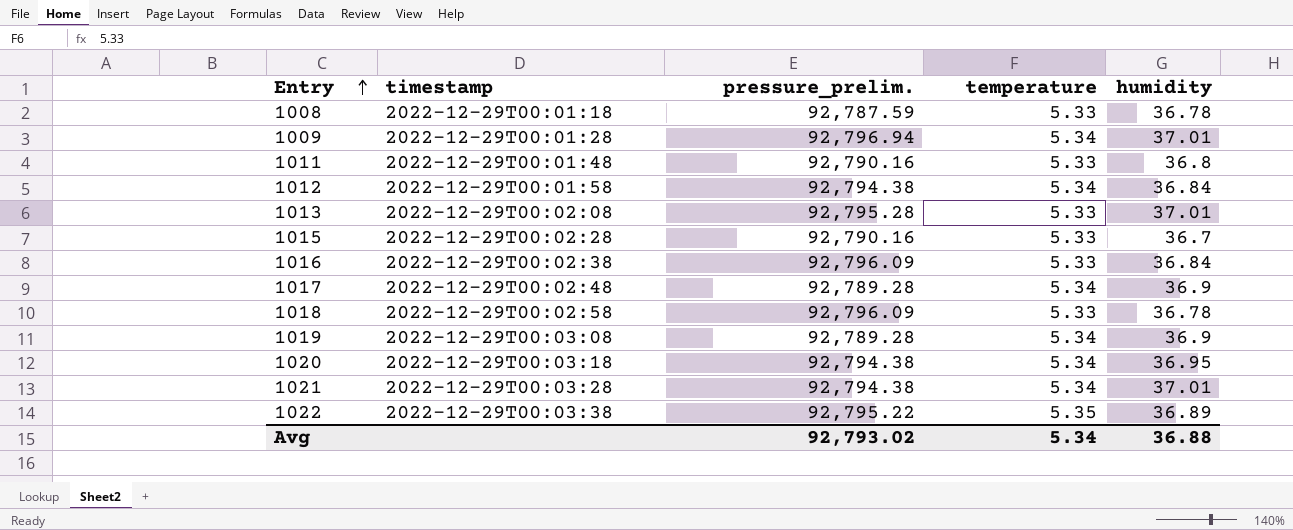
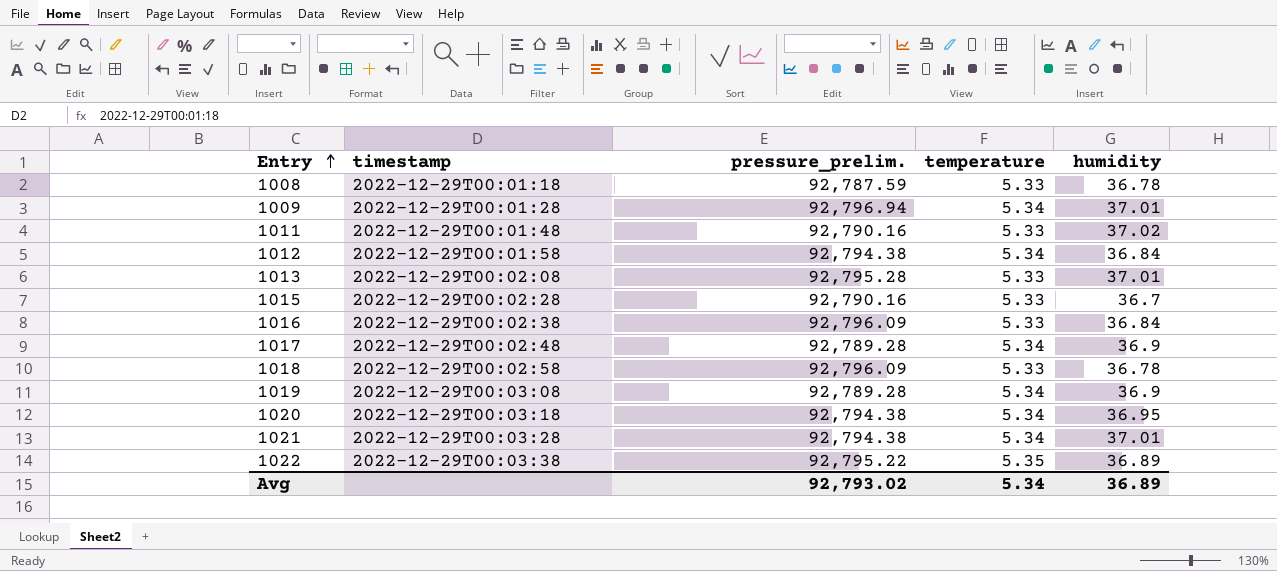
1011 | humidity: 36.8 -> 37.02
Avg | humidity: 36.88 -> 36.89

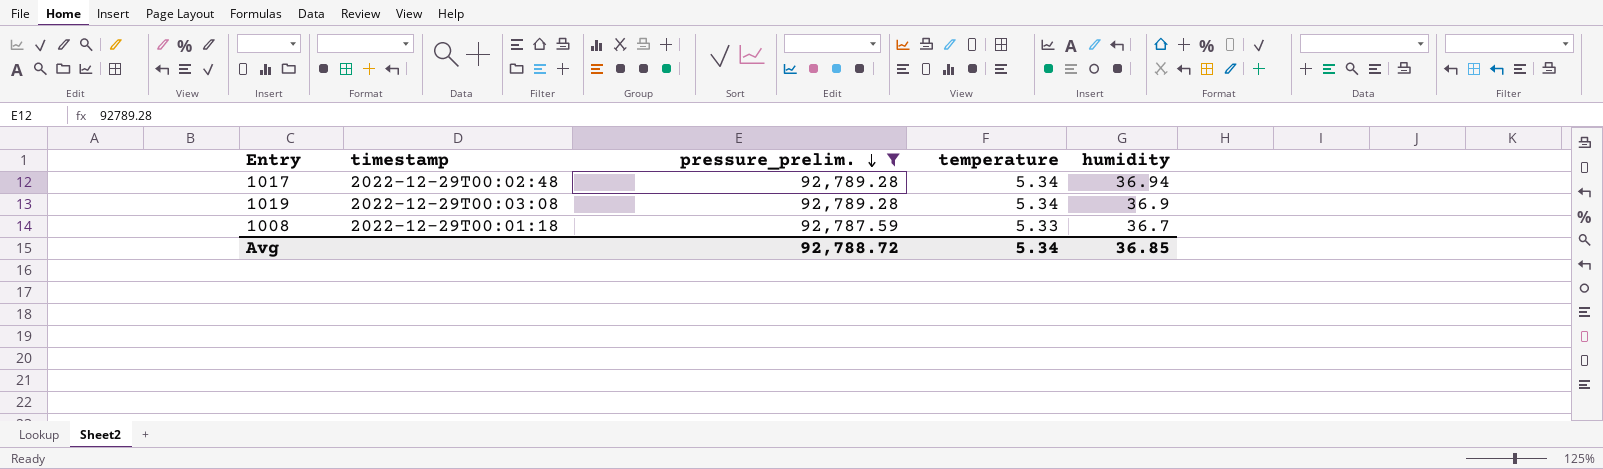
filter: none -> pressure_prelim. <= 92,789.28
row order: Entry ascending -> pressure_prelim. descending
1017 | humidity: 36.9 -> 36.94
1008 | humidity: 36.78 -> 36.7
Avg | pressure_prelim.: 92,793.02 -> 92,788.72
Avg | humidity: 36.89 -> 36.85

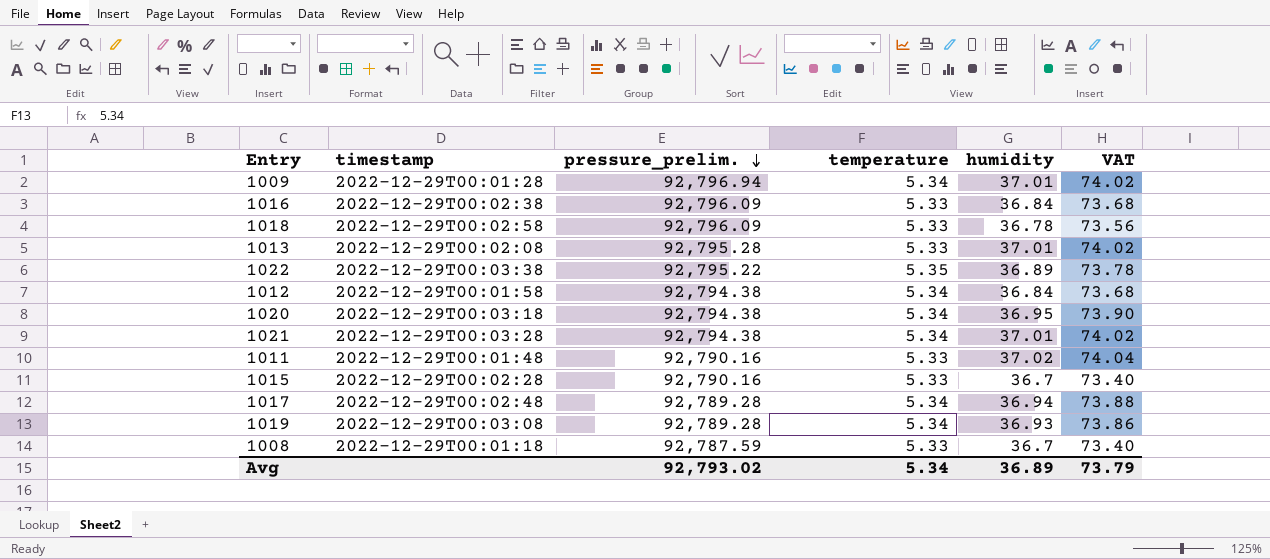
filter: pressure_prelim. <= 92,789.28 -> none
column VAT | formula: none -> [humidity] * 2
1019 | humidity: 36.9 -> 36.93
Avg | pressure_prelim.: 92,788.72 -> 92,793.02
Avg | humidity: 36.85 -> 36.89

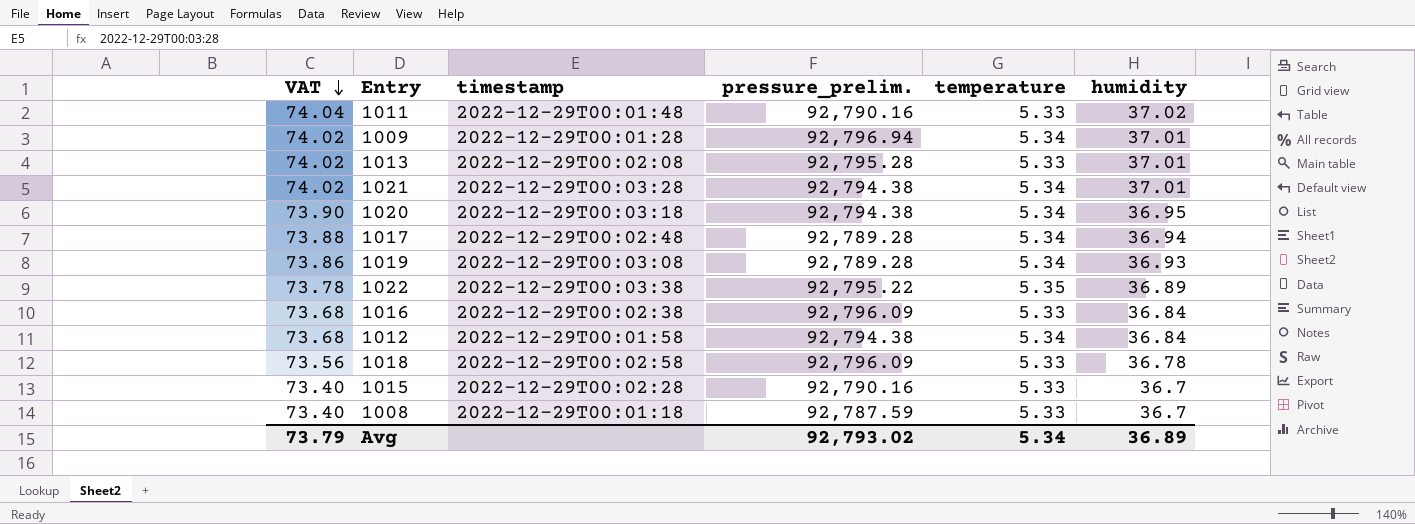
row order: pressure_prelim. descending -> VAT descending
column VAT | position: 6 -> 1

